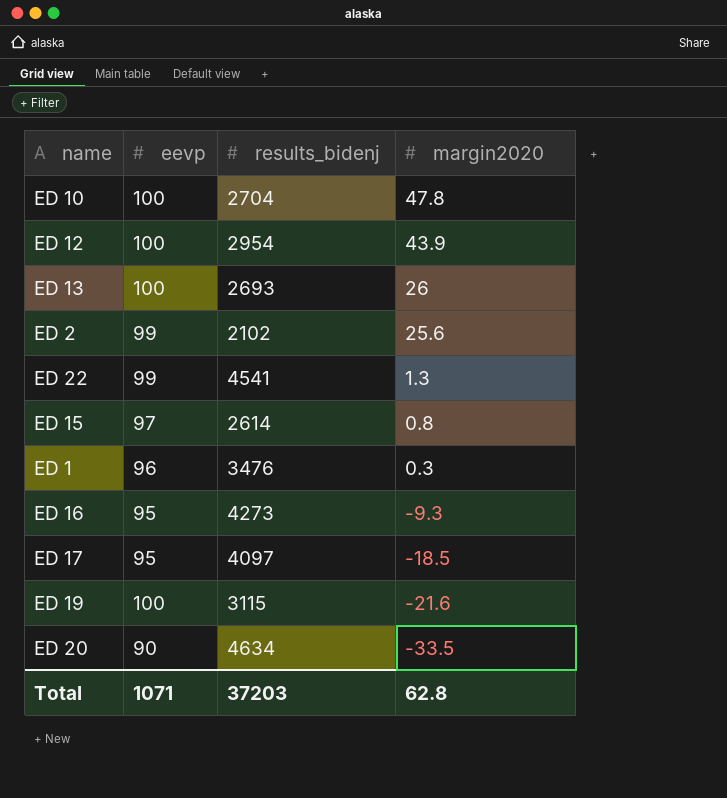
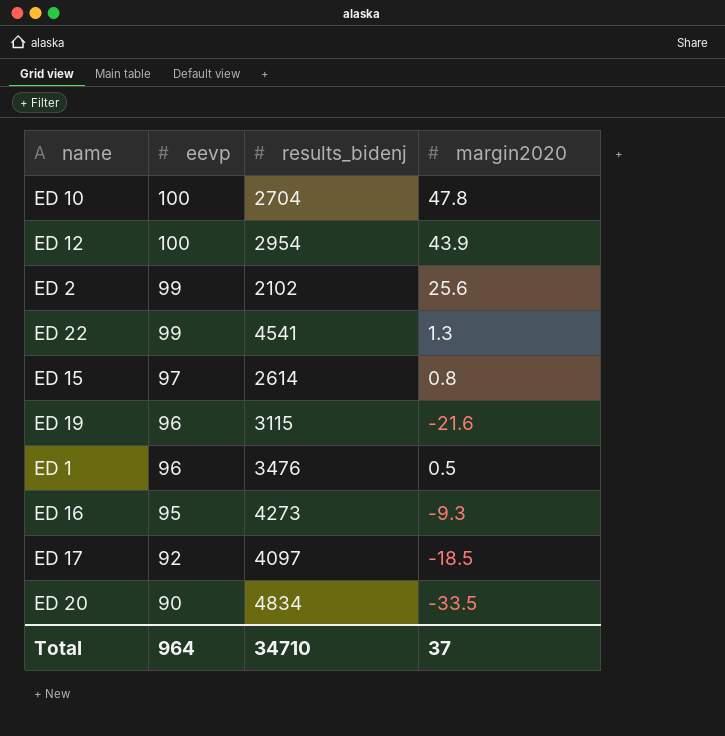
row order: margin2020 descending -> eevp descending
row ED 13: 100 | 2693 | 26 -> none
ED 19 | eevp: 100 -> 96
ED 1 | margin2020: 0.3 -> 0.5
ED 17 | eevp: 95 -> 92
ED 20 | results_bidenj: 4634 -> 4834
Total | eevp: 1071 -> 964
Total | results_bidenj: 37203 -> 34710
Total | margin2020: 62.8 -> 37

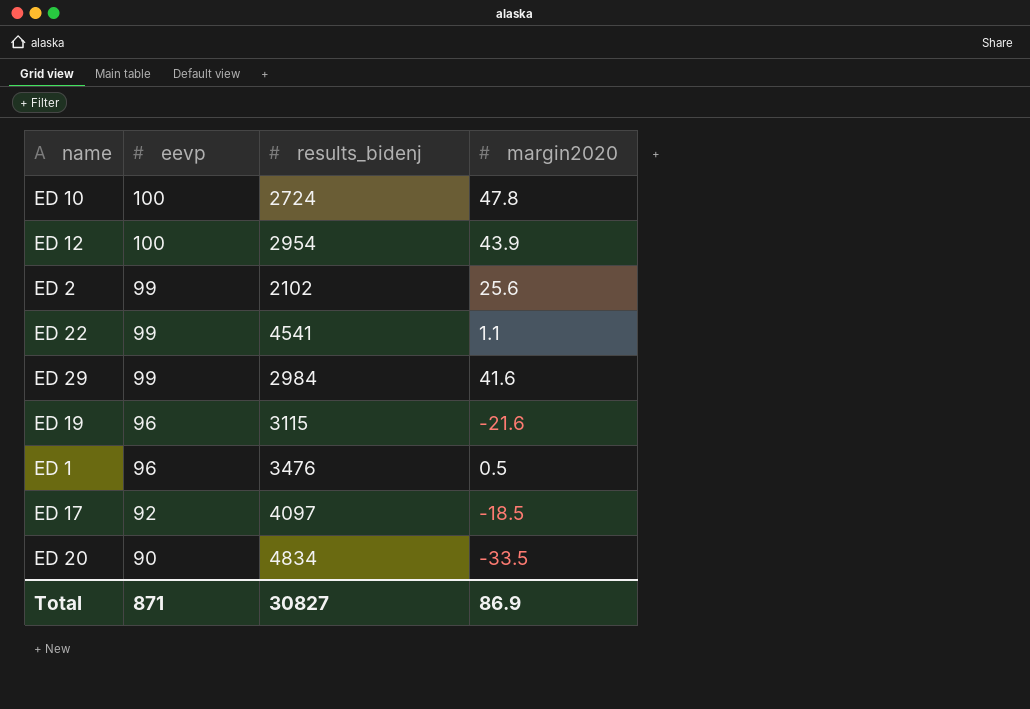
row ED 15: 97 | 2614 | 0.8 -> none
row ED 16: 95 | 4273 | -9.3 -> none
ED 10 | results_bidenj: 2704 -> 2724
ED 22 | margin2020: 1.3 -> 1.1
row ED 29: none -> 99 | 2984 | 41.6
Total | eevp: 964 -> 871
Total | results_bidenj: 34710 -> 30827
Total | margin2020: 37 -> 86.9

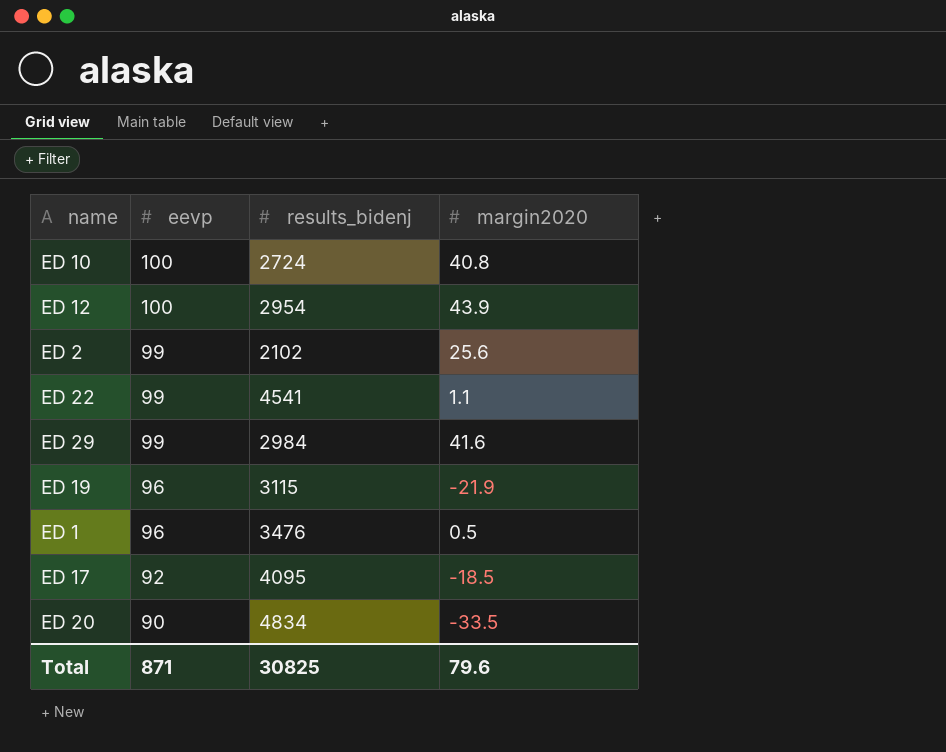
ED 10 | margin2020: 47.8 -> 40.8
ED 19 | margin2020: -21.6 -> -21.9
ED 17 | results_bidenj: 4097 -> 4095
Total | results_bidenj: 30827 -> 30825
Total | margin2020: 86.9 -> 79.6

